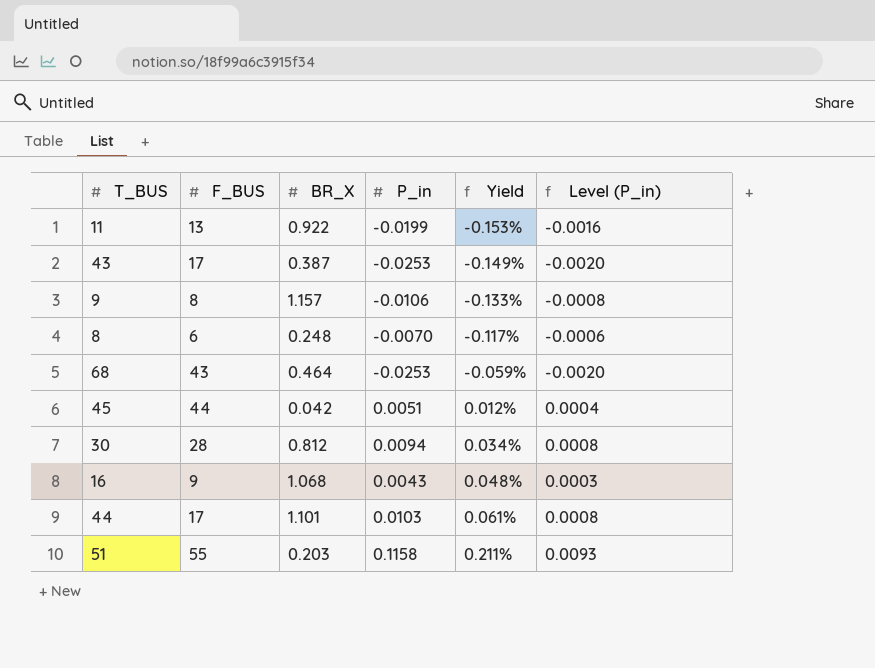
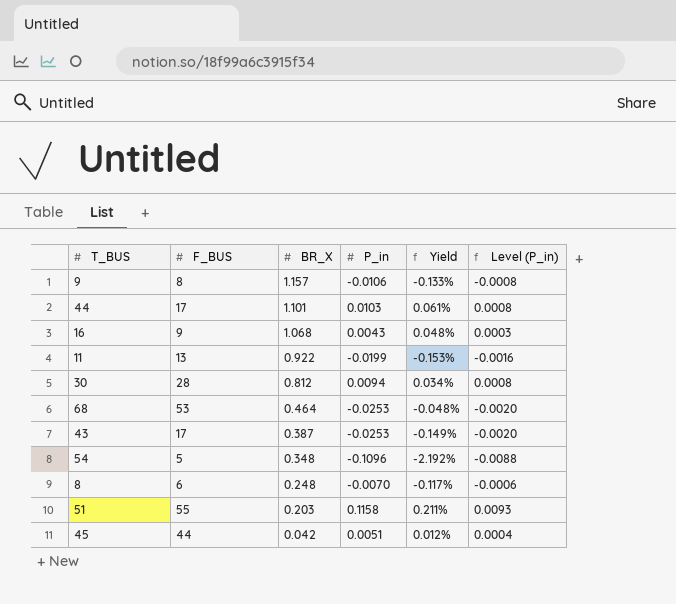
row order: Yield ascending -> BR_X descending
68 | F_BUS: 43 -> 53
68 | Yield: -0.059% -> -0.048%
row 54: none -> 5 | 0.348 | -0.1096 | -2.192% | -0.0088

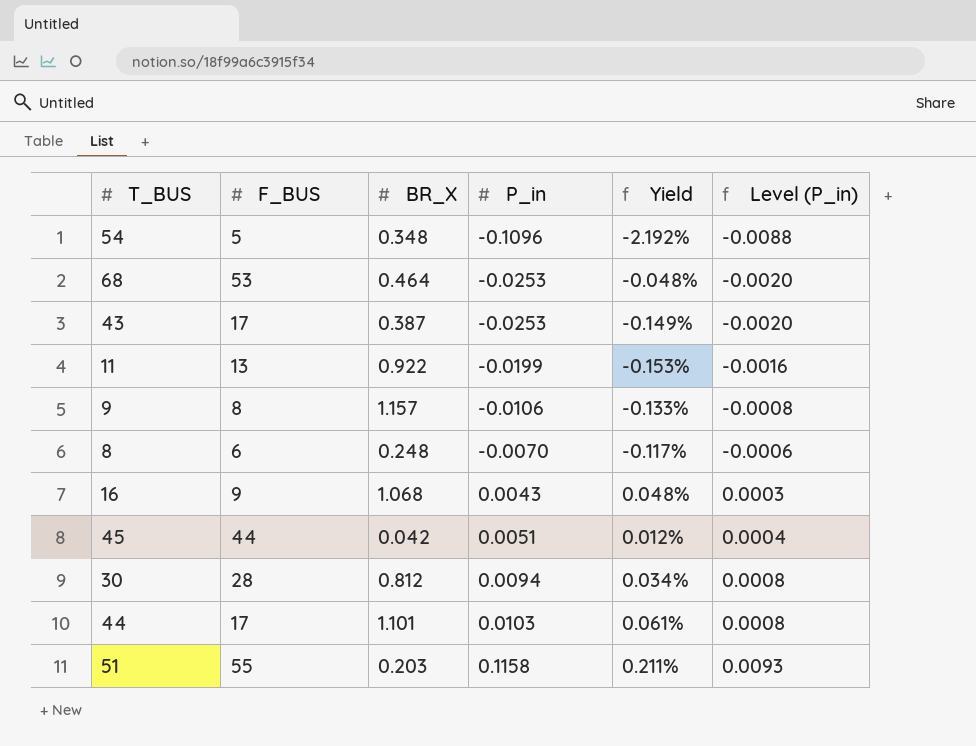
row order: BR_X descending -> P_in ascending

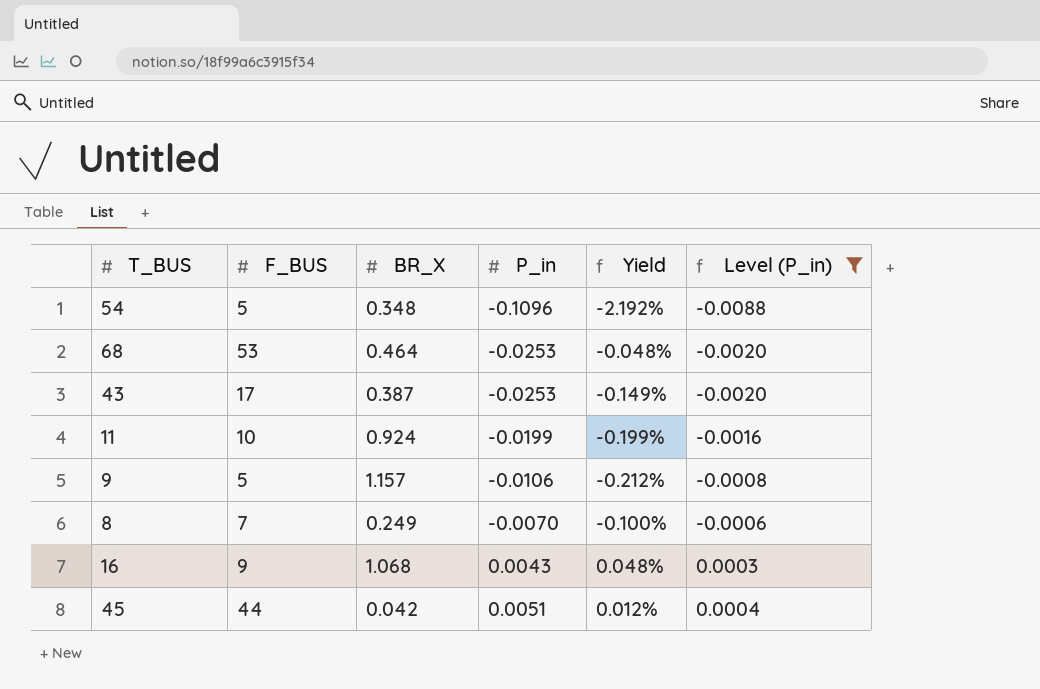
filter: none -> Level (P_in) <= 0.0004
11 | F_BUS: 13 -> 10
11 | BR_X: 0.922 -> 0.924
11 | Yield: -0.153% -> -0.199%
9 | F_BUS: 8 -> 5
9 | Yield: -0.133% -> -0.212%
8 | F_BUS: 6 -> 7
8 | BR_X: 0.248 -> 0.249
8 | Yield: -0.117% -> -0.100%

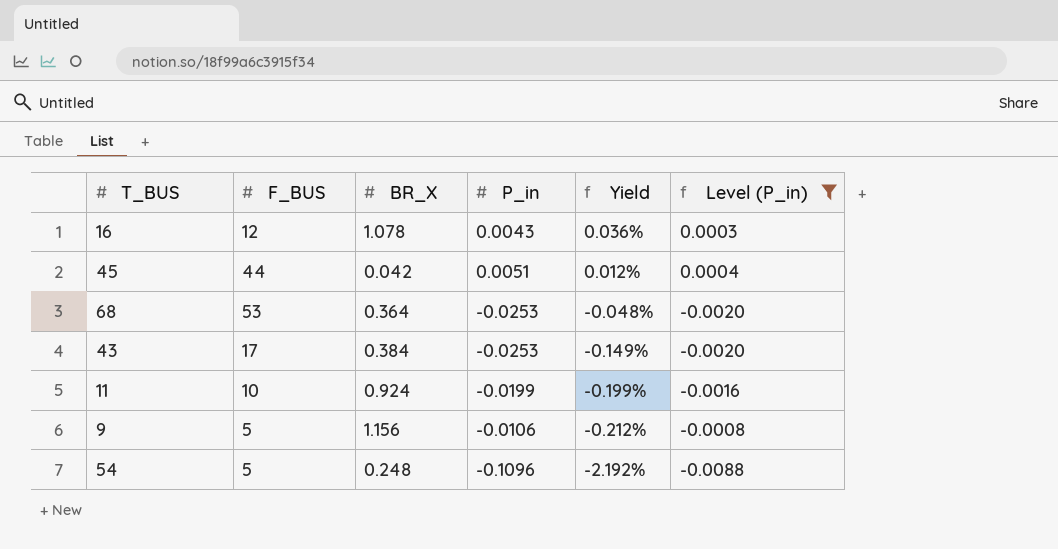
row order: P_in ascending -> Yield descending
row 8: 7 | 0.249 | -0.0070 | -0.100% | -0.0006 -> none
16 | F_BUS: 9 -> 12
16 | BR_X: 1.068 -> 1.078
16 | Yield: 0.048% -> 0.036%
68 | BR_X: 0.464 -> 0.364
43 | BR_X: 0.387 -> 0.384
9 | BR_X: 1.157 -> 1.156
54 | BR_X: 0.348 -> 0.248

